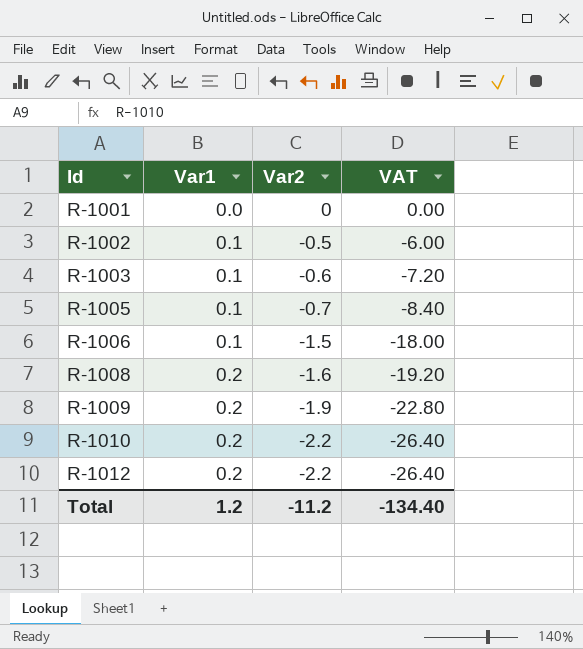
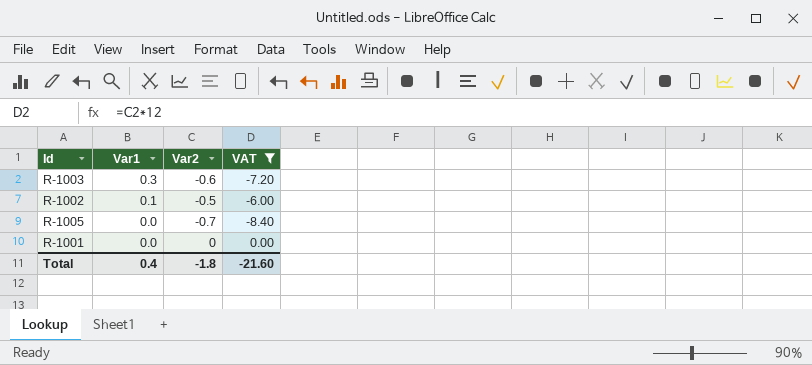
filter: none -> VAT >= -8.40
row order: Id ascending -> Var1 descending
R-1003 | Var1: 0.1 -> 0.3
R-1005 | Var1: 0.1 -> 0.0
Total | Var1: 1.2 -> 0.4
Total | Var2: -11.2 -> -1.8
Total | VAT: -134.40 -> -21.60

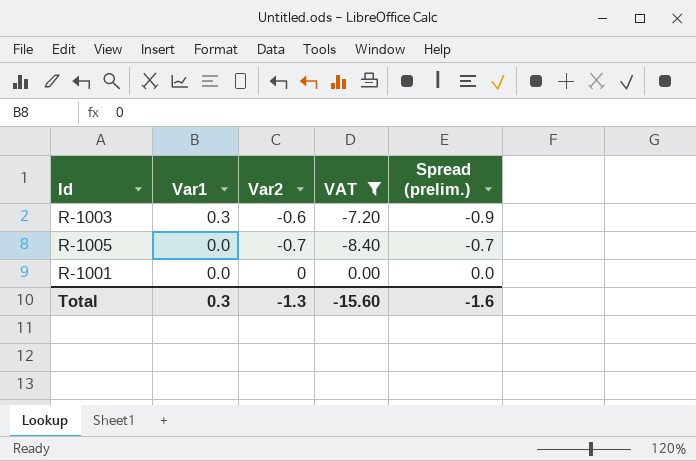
column Spread (prelim.) | formula: none -> [Var2] - [Var1]
row R-1002: 0.1 | -0.5 | -6.00 -> none
Total | Var1: 0.4 -> 0.3
Total | Var2: -1.8 -> -1.3
Total | VAT: -21.60 -> -15.60

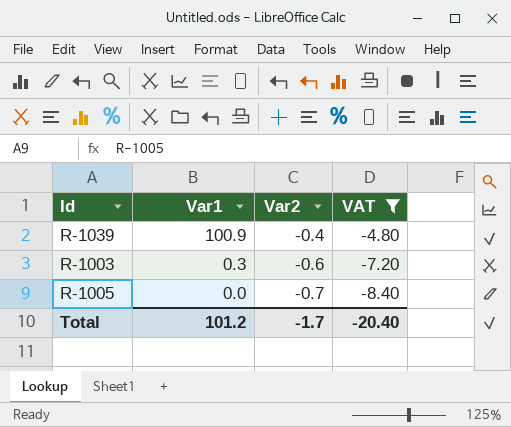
column Spread (prelim.) | formula: [Var2] - [Var1] -> none
row R-1001: 0.0 | 0 | 0.00 | 0.0 -> none
row R-1039: none -> 100.9 | -0.4 | -4.80
Total | Var1: 0.3 -> 101.2
Total | Var2: -1.3 -> -1.7
Total | VAT: -15.60 -> -20.40

